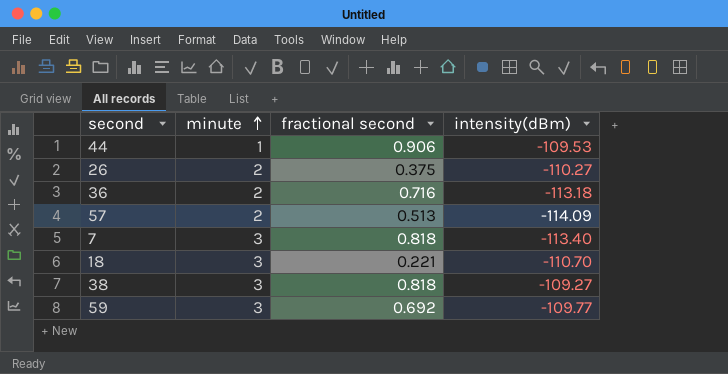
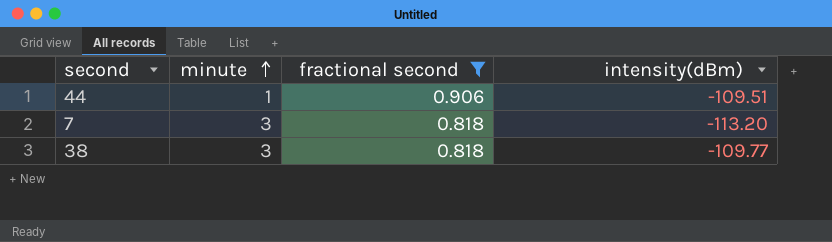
filter: none -> fractional second >= 0.818
44 | intensity(dBm): -109.53 -> -109.51
7 | intensity(dBm): -113.40 -> -113.20
38 | intensity(dBm): -109.27 -> -109.77

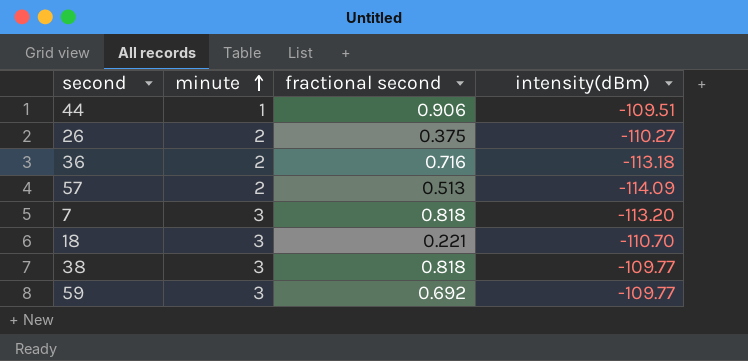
filter: fractional second >= 0.818 -> none

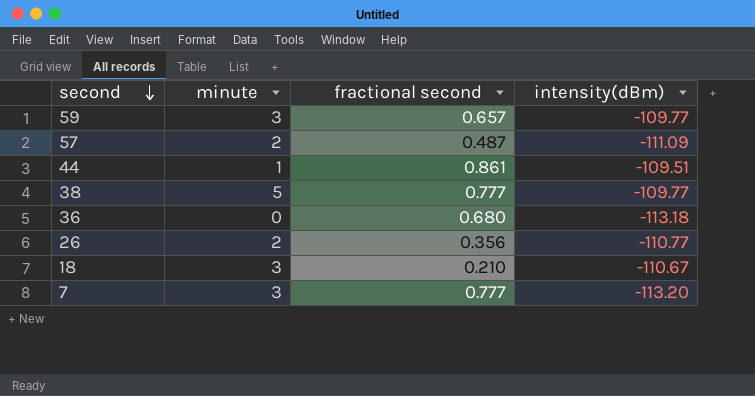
row order: minute ascending -> second descending
59 | fractional second: 0.692 -> 0.657
57 | fractional second: 0.513 -> 0.487
57 | intensity(dBm): -114.09 -> -111.09
44 | fractional second: 0.906 -> 0.861
38 | minute: 3 -> 5
38 | fractional second: 0.818 -> 0.777
36 | minute: 2 -> 0
36 | fractional second: 0.716 -> 0.680
26 | fractional second: 0.375 -> 0.356
26 | intensity(dBm): -110.27 -> -110.77
18 | fractional second: 0.221 -> 0.210
18 | intensity(dBm): -110.70 -> -110.67
7 | fractional second: 0.818 -> 0.777

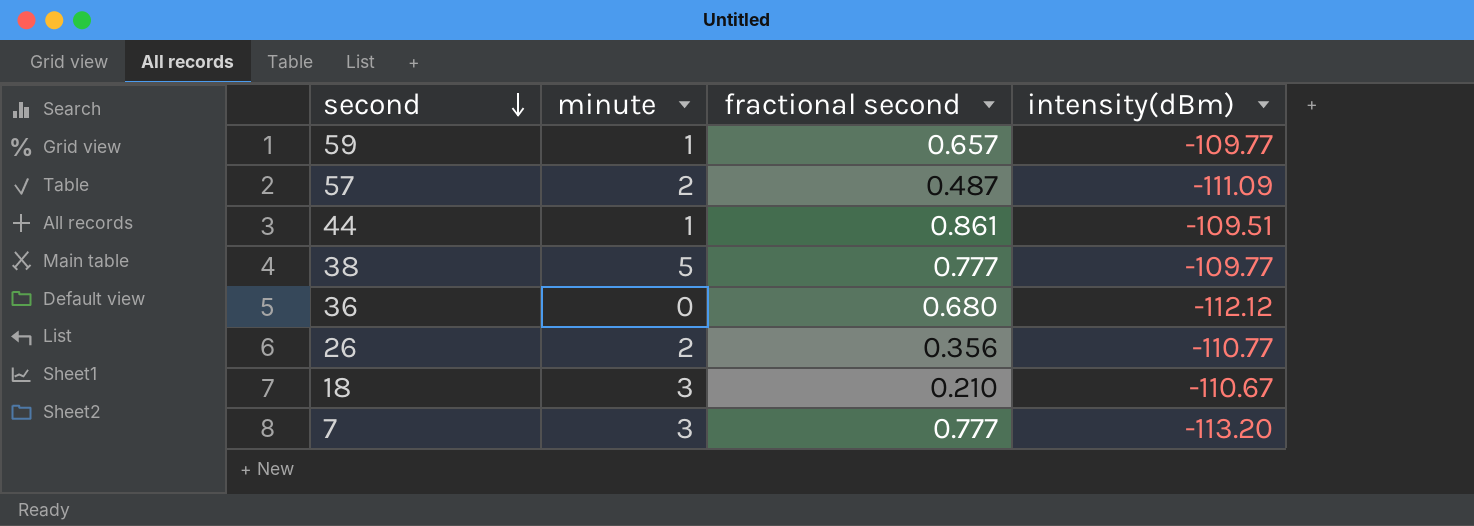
59 | minute: 3 -> 1
36 | intensity(dBm): -113.18 -> -112.12

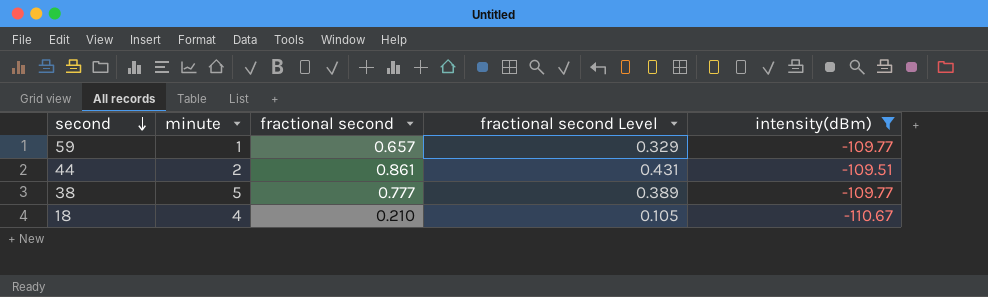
filter: none -> intensity(dBm) >= -110.67
column fractional second Level | formula: none -> [fractional second] * 0.5
44 | minute: 1 -> 2
18 | minute: 3 -> 4

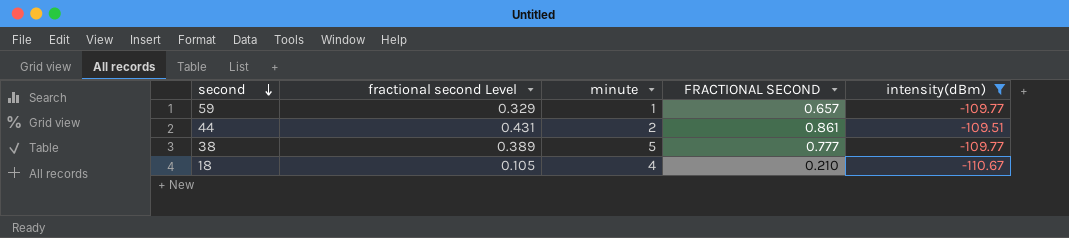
column fractional second Level | position: 4 -> 2
column name: fractional second -> FRACTIONAL SECOND

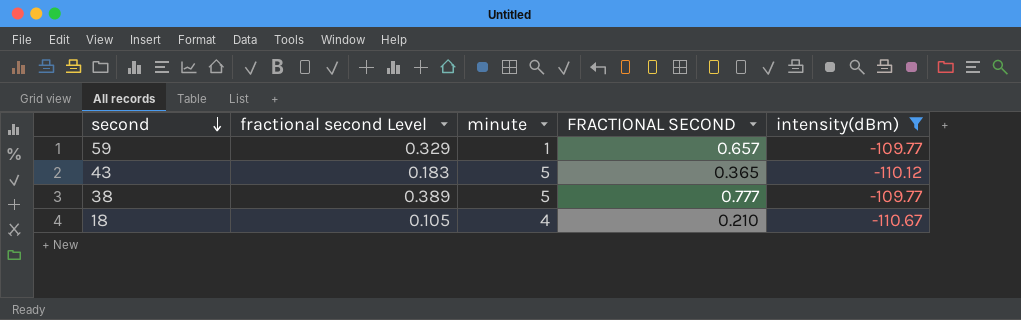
row 44: 0.431 | 2 | 0.861 | -109.51 -> none
row 43: none -> 0.183 | 5 | 0.365 | -110.12

